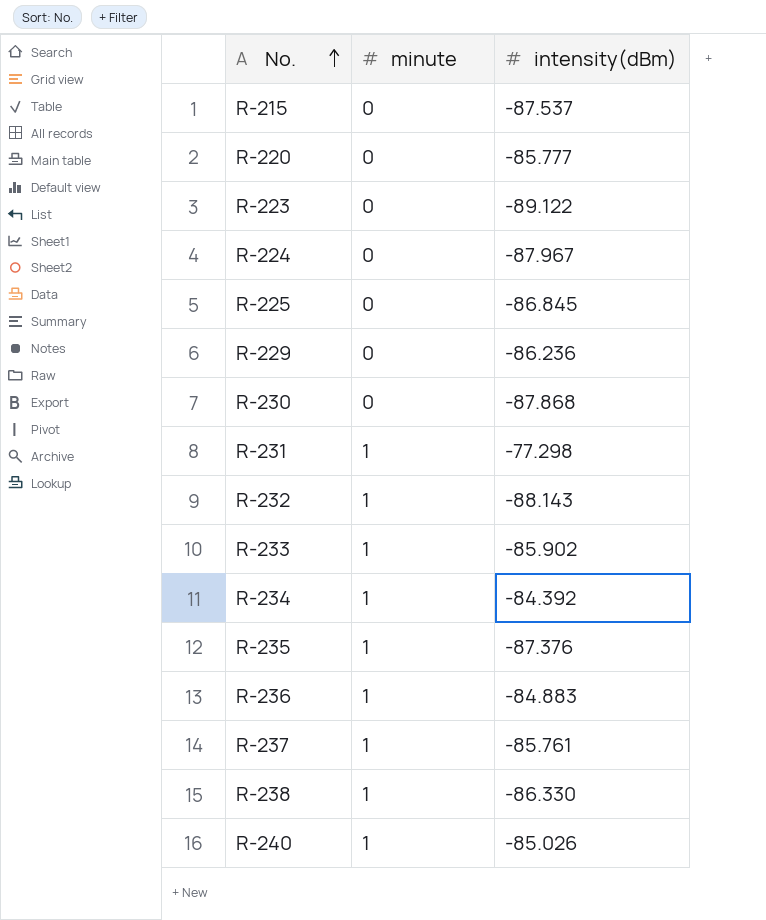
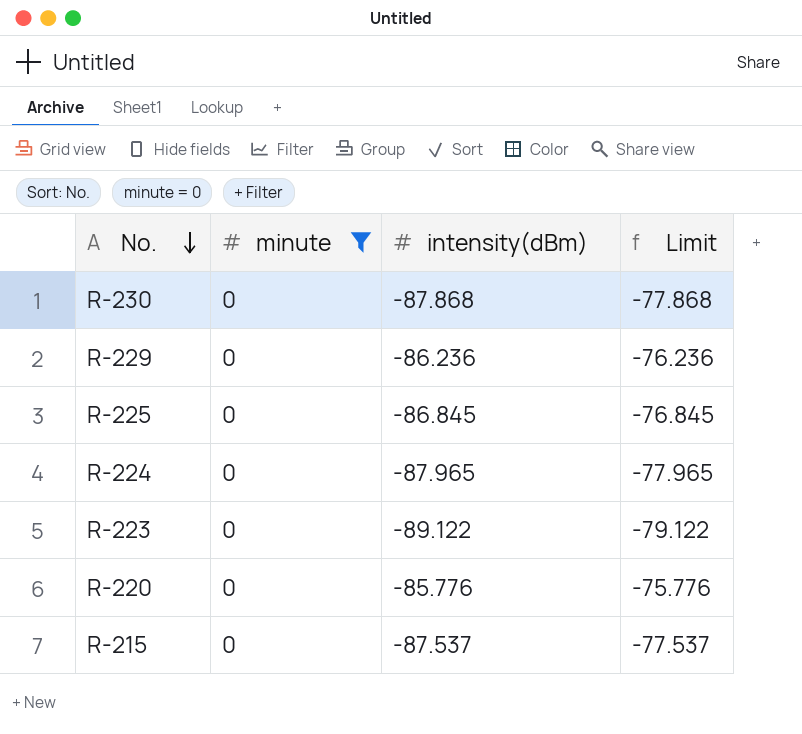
filter: none -> minute = 0
row order: No. ascending -> No. descending
column Limit | formula: none -> [intensity(dBm)] + 10
R-224 | intensity(dBm): -87.967 -> -87.965
R-220 | intensity(dBm): -85.777 -> -85.776

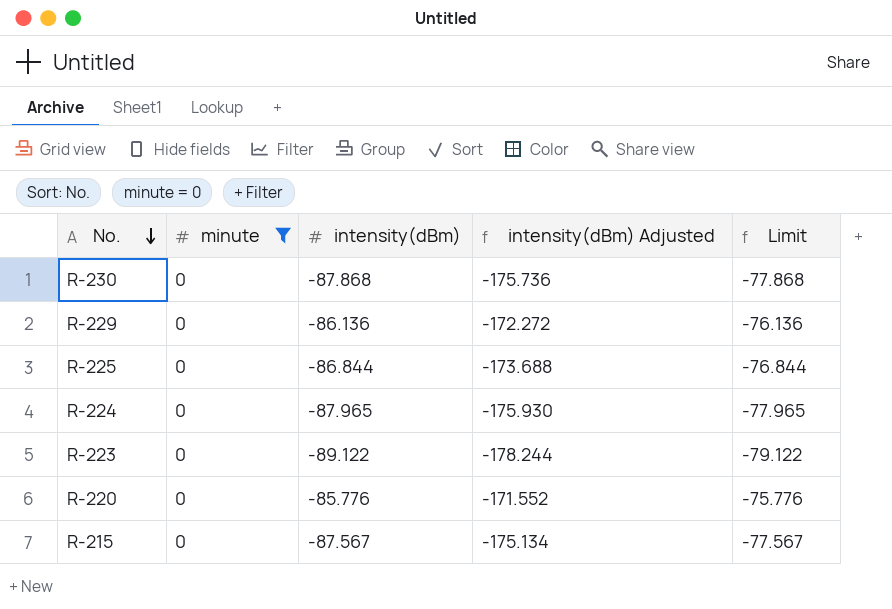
column intensity(dBm) Adjusted | formula: none -> [intensity(dBm)] * 2
R-229 | intensity(dBm): -86.236 -> -86.136
R-229 | Limit: -76.236 -> -76.136
R-225 | intensity(dBm): -86.845 -> -86.844
R-225 | Limit: -76.845 -> -76.844
R-215 | intensity(dBm): -87.537 -> -87.567
R-215 | Limit: -77.537 -> -77.567

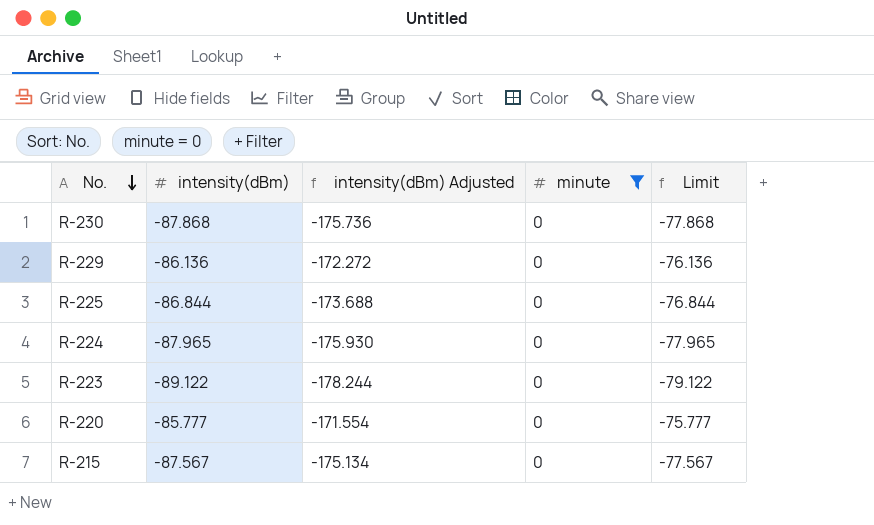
column minute | position: 2 -> 4
R-220 | intensity(dBm): -85.776 -> -85.777
R-220 | intensity(dBm) Adjusted: -171.552 -> -171.554
R-220 | Limit: -75.776 -> -75.777

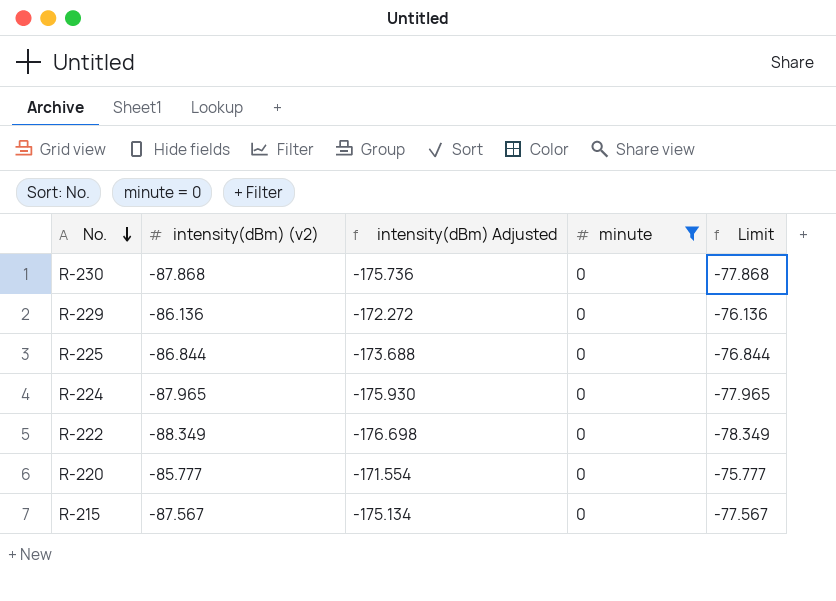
column name: intensity(dBm) -> intensity(dBm) (v2)
row R-223: -89.122 | -178.244 | 0 | -79.122 -> none
row R-222: none -> -88.349 | -176.698 | 0 | -78.349

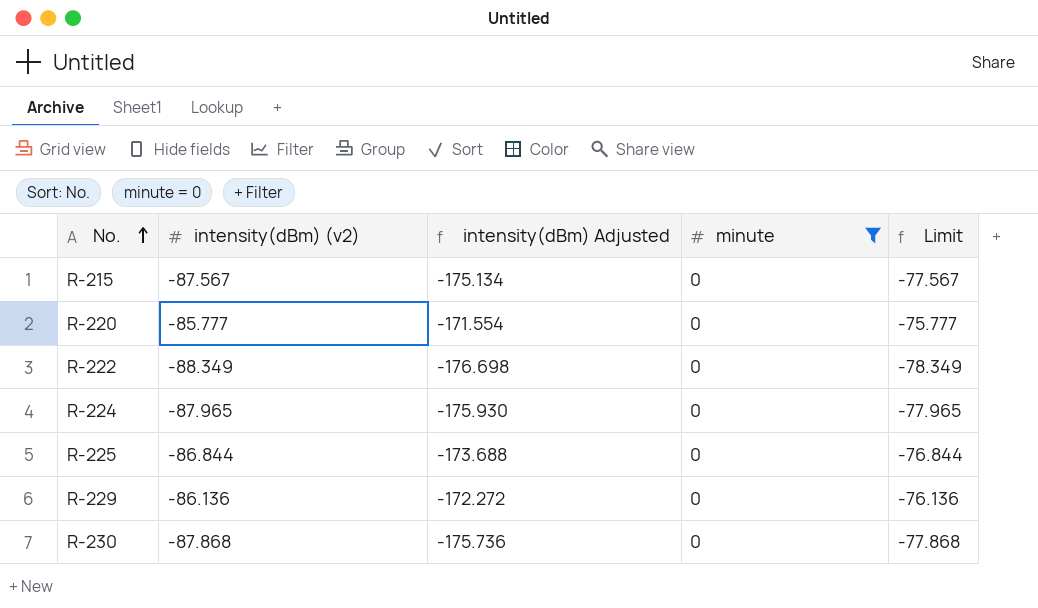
row order: No. descending -> No. ascending

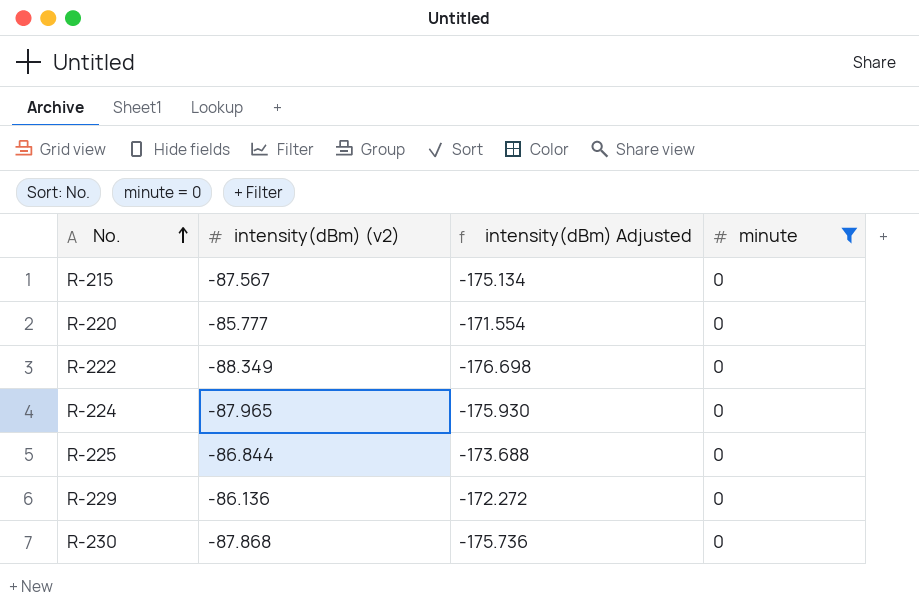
column Limit | formula: [intensity(dBm) (v2)] + 10 -> none

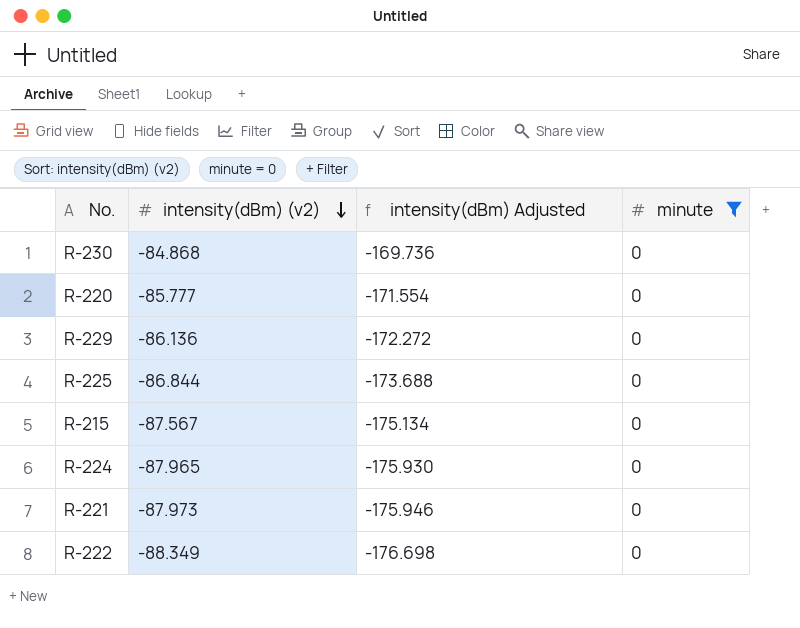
row order: No. ascending -> intensity(dBm) (v2) descending
R-230 | intensity(dBm) (v2): -87.868 -> -84.868
R-230 | intensity(dBm) Adjusted: -175.736 -> -169.736
row R-221: none -> -87.973 | -175.946 | 0

